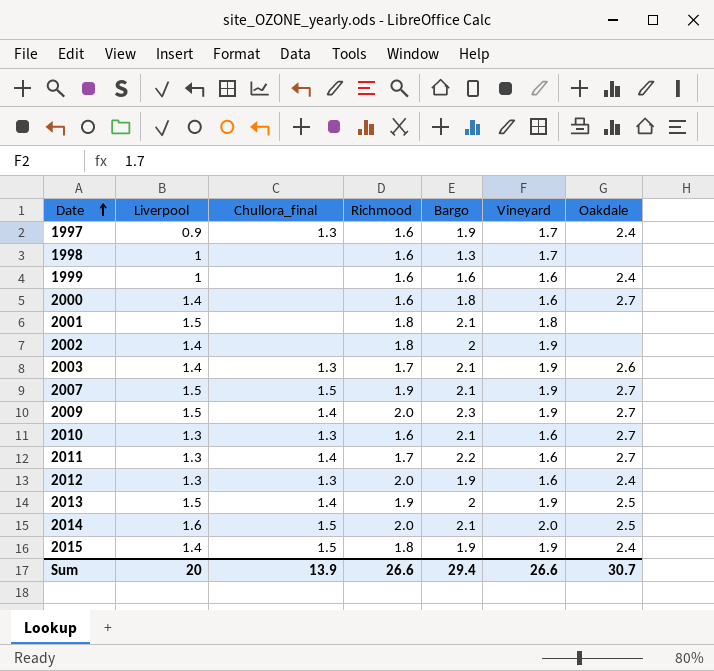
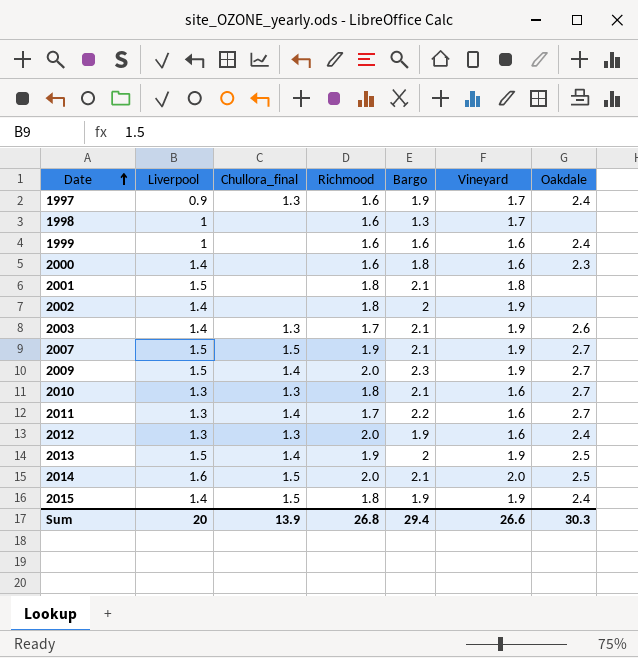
2000 | Oakdale: 2.7 -> 2.3
2010 | Richmood: 1.6 -> 1.8
Sum | Richmood: 26.6 -> 26.8
Sum | Oakdale: 30.7 -> 30.3

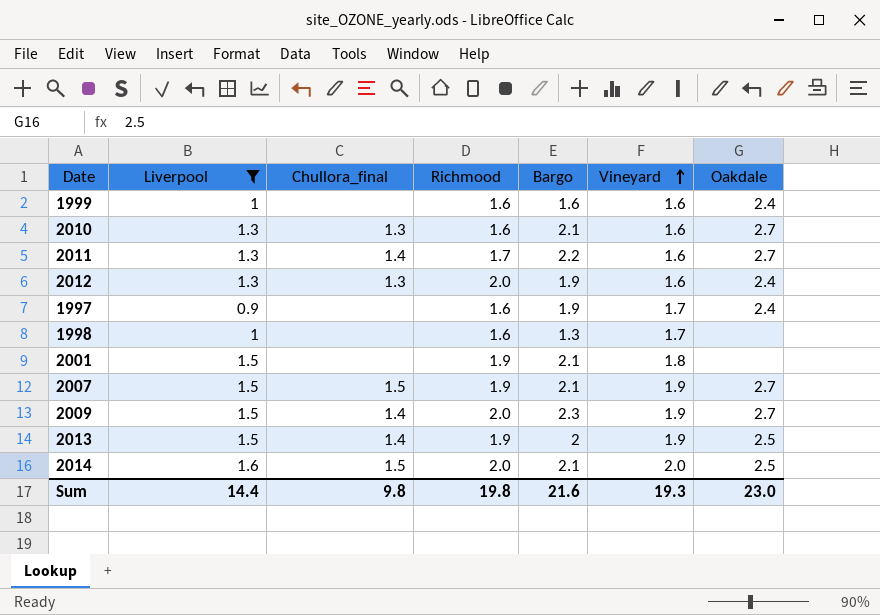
filter: none -> Liverpool != 1.4
row order: Date ascending -> Vineyard ascending
2010 | Richmood: 1.8 -> 1.6
1997 | Chullora_final: 1.3 -> none
2001 | Richmood: 1.8 -> 1.9
Sum | Liverpool: 20 -> 14.4
Sum | Chullora_final: 13.9 -> 9.8
Sum | Richmood: 26.8 -> 19.8
Sum | Bargo: 29.4 -> 21.6
Sum | Vineyard: 26.6 -> 19.3
Sum | Oakdale: 30.3 -> 23.0

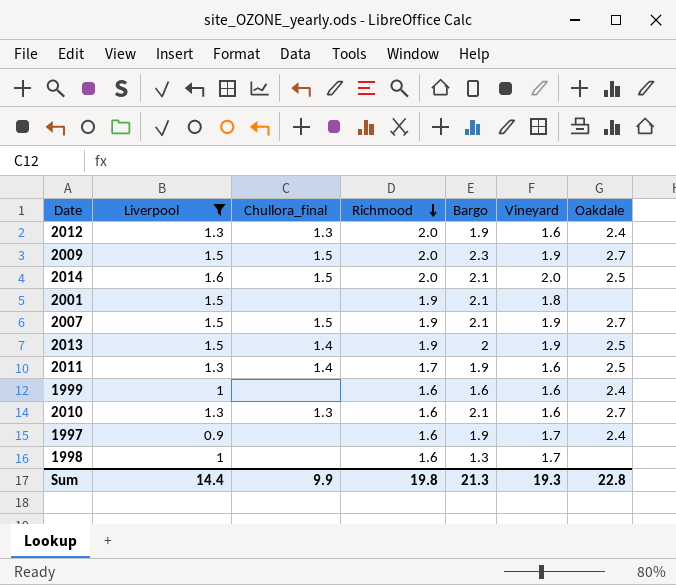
row order: Vineyard ascending -> Richmood descending
2009 | Chullora_final: 1.4 -> 1.5
2011 | Bargo: 2.2 -> 1.9
2011 | Oakdale: 2.7 -> 2.5
Sum | Chullora_final: 9.8 -> 9.9
Sum | Bargo: 21.6 -> 21.3
Sum | Oakdale: 23.0 -> 22.8

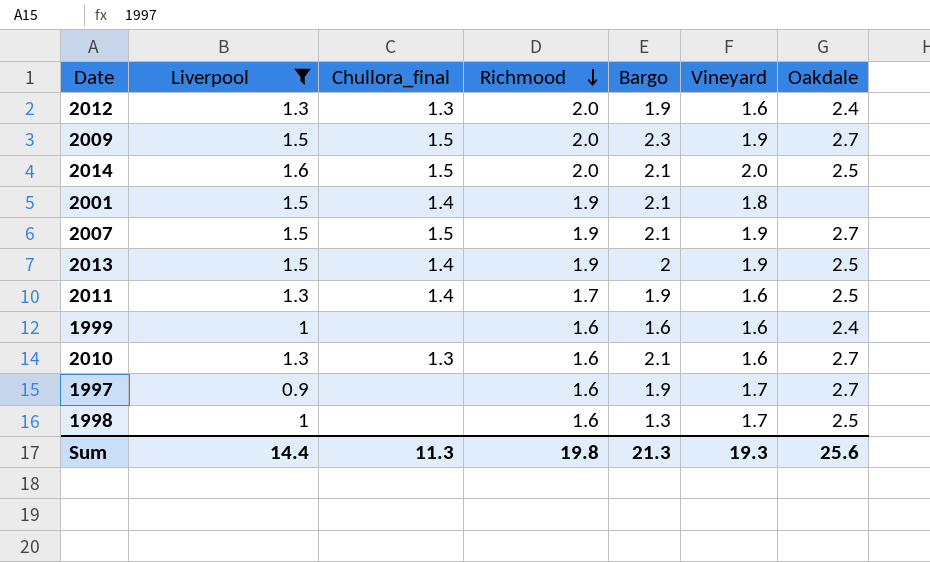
2001 | Chullora_final: none -> 1.4
1997 | Oakdale: 2.4 -> 2.7
1998 | Oakdale: none -> 2.5
Sum | Chullora_final: 9.9 -> 11.3
Sum | Oakdale: 22.8 -> 25.6

